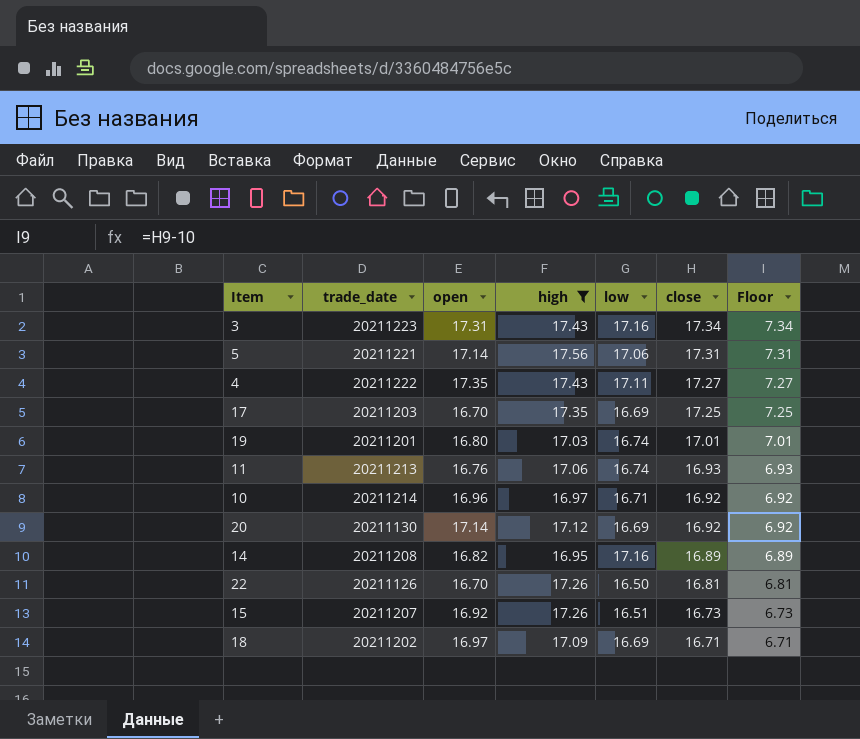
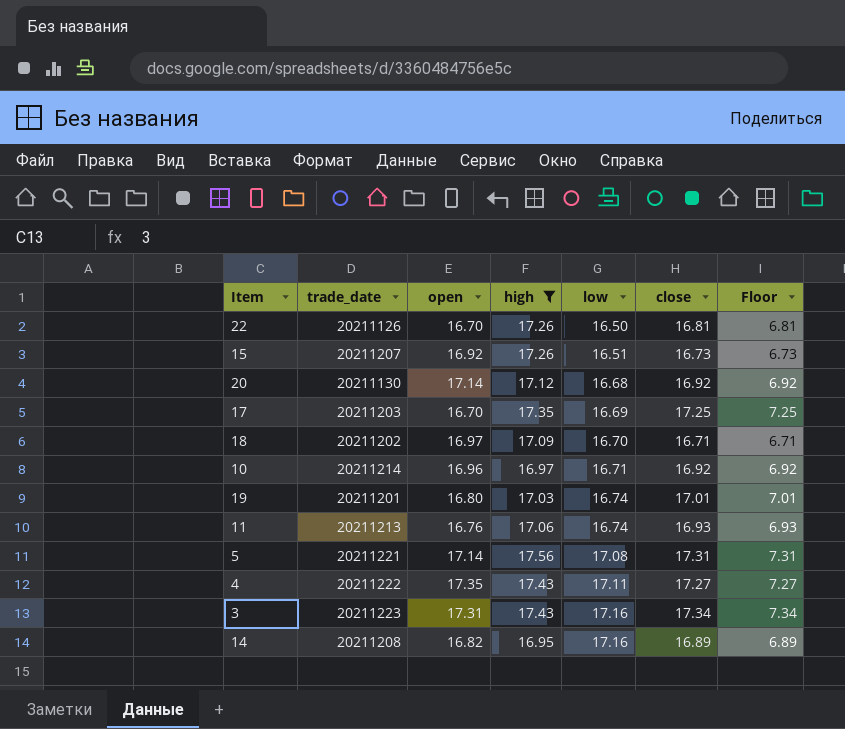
row order: close descending -> low ascending
20 | low: 16.69 -> 16.68
18 | low: 16.69 -> 16.70
5 | low: 17.06 -> 17.08

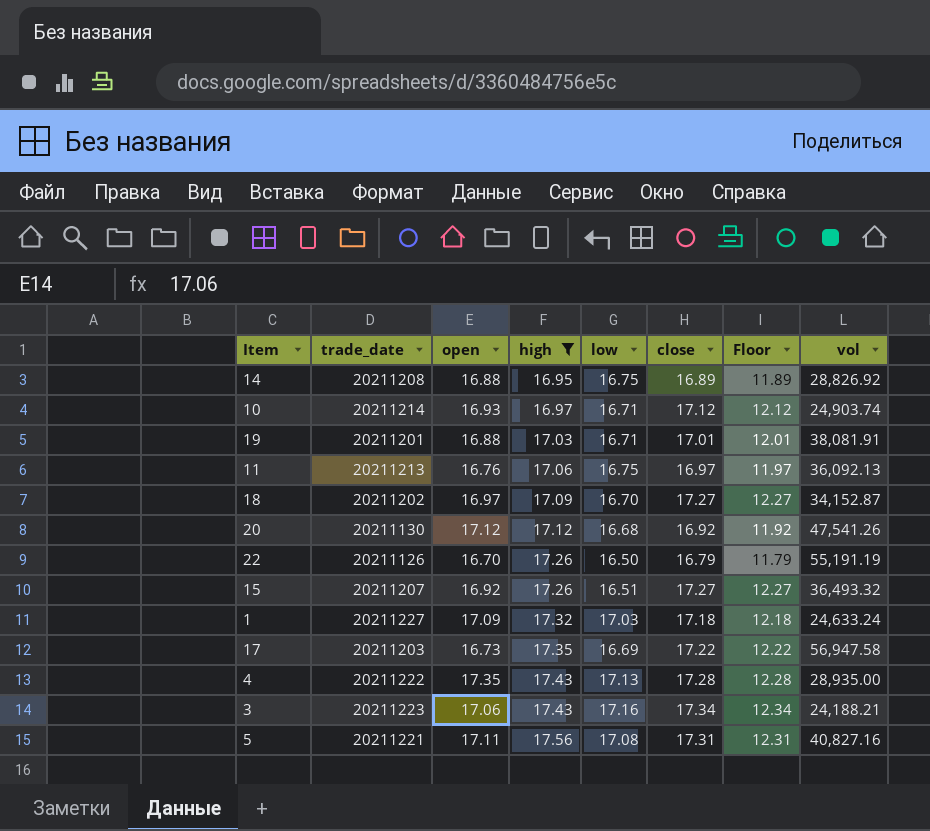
row order: low ascending -> high ascending
column Floor | formula: [close] - 10 -> [close] - 5
column vol | position: none -> 8
14 | open: 16.82 -> 16.88
14 | low: 17.16 -> 16.75
10 | open: 16.96 -> 16.93
10 | close: 16.92 -> 17.12
19 | open: 16.80 -> 16.88
19 | low: 16.74 -> 16.71
11 | low: 16.74 -> 16.75
11 | close: 16.93 -> 16.97
18 | close: 16.71 -> 17.27
20 | open: 17.14 -> 17.12
22 | close: 16.81 -> 16.79
15 | close: 16.73 -> 17.27
row 1: none -> 20211227 | 17.09 | 17.32 | 17.03 | 17.18 | 12.18 | 24,633.24
17 | open: 16.70 -> 16.73
17 | close: 17.25 -> 17.22
4 | low: 17.11 -> 17.13
4 | close: 17.27 -> 17.28
3 | open: 17.31 -> 17.06
5 | open: 17.14 -> 17.11

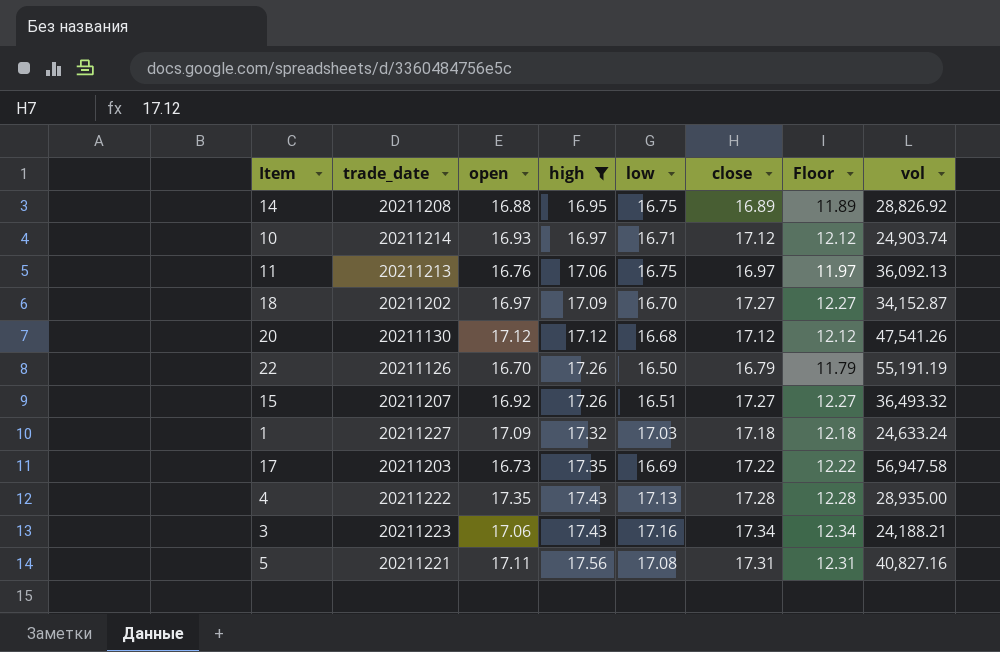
row 19: 20211201 | 16.88 | 17.03 | 16.71 | 17.01 | 12.01 | 38,081.91 -> none
20 | close: 16.92 -> 17.12
20 | Floor: 11.92 -> 12.12

